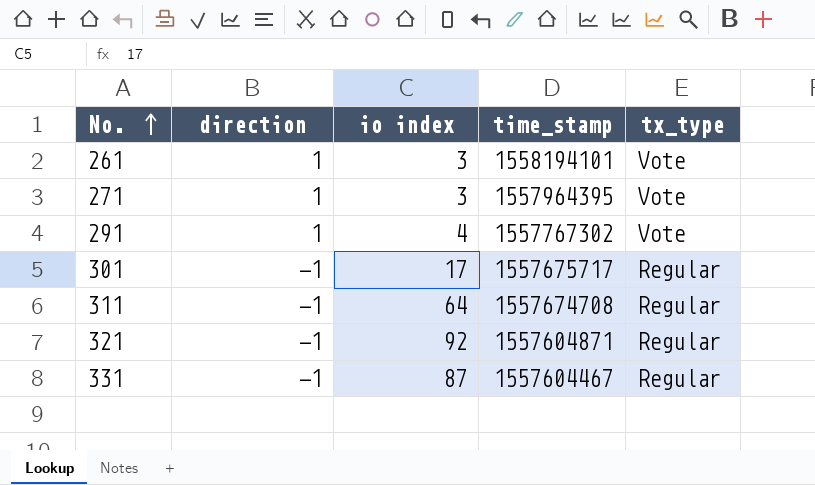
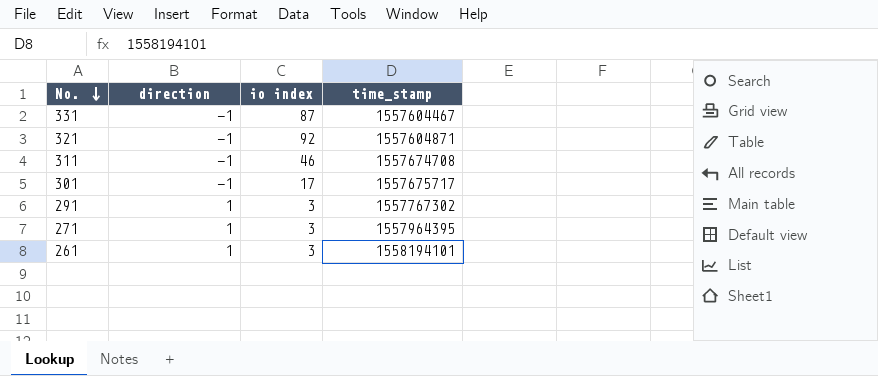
row order: No. ascending -> No. descending
column tx_type | position: 5 -> none
311 | io index: 64 -> 46
291 | io index: 4 -> 3

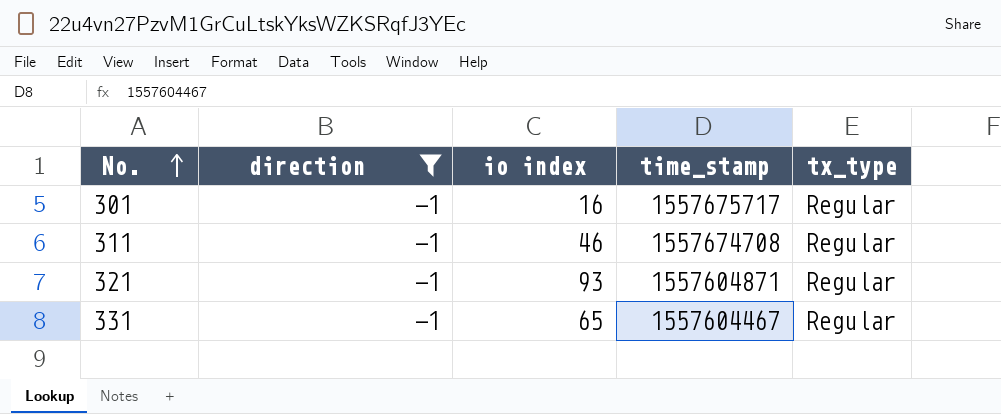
filter: none -> direction = -1
row order: No. descending -> No. ascending
column tx_type | position: none -> 5
301 | io index: 17 -> 16
321 | io index: 92 -> 93
331 | io index: 87 -> 65

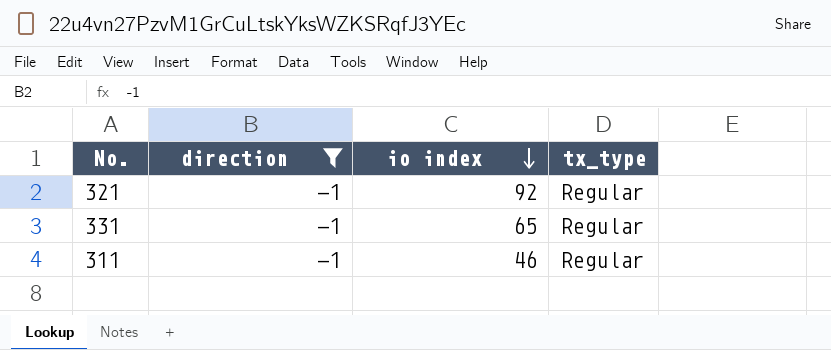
row order: No. ascending -> io index descending
column time_stamp | position: 4 -> none
row 301: -1 | 16 | 1557675717 | Regular -> none
321 | io index: 93 -> 92

